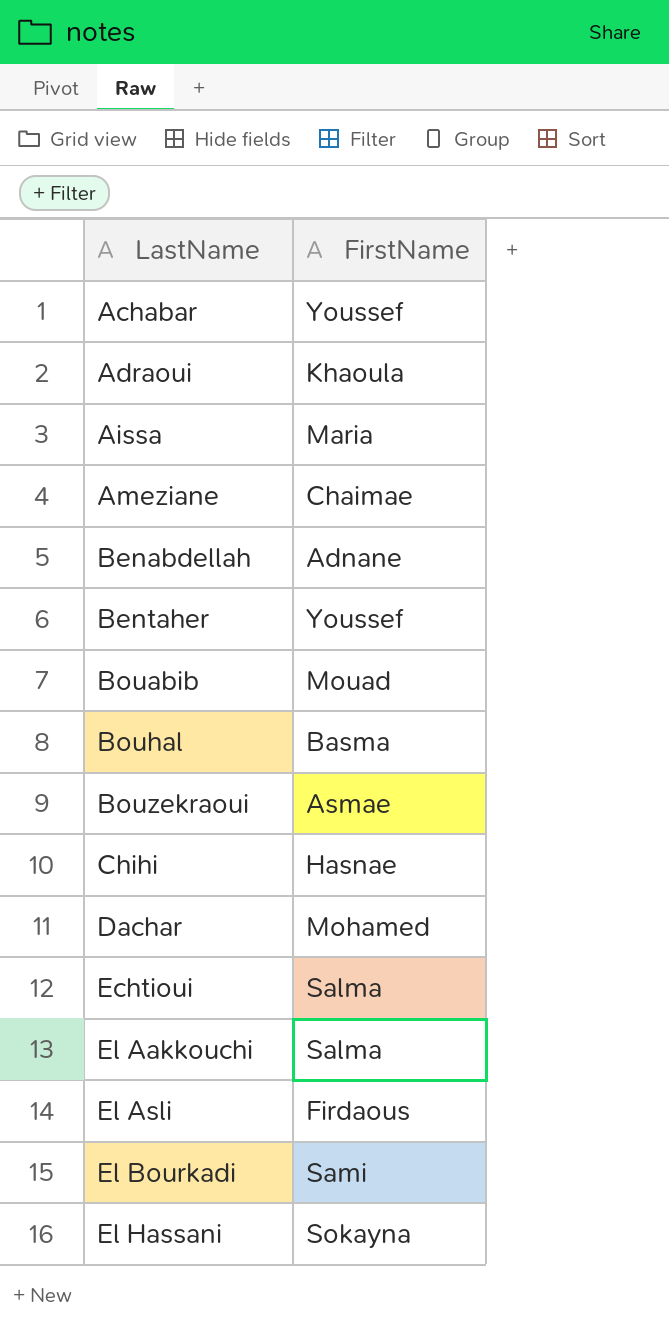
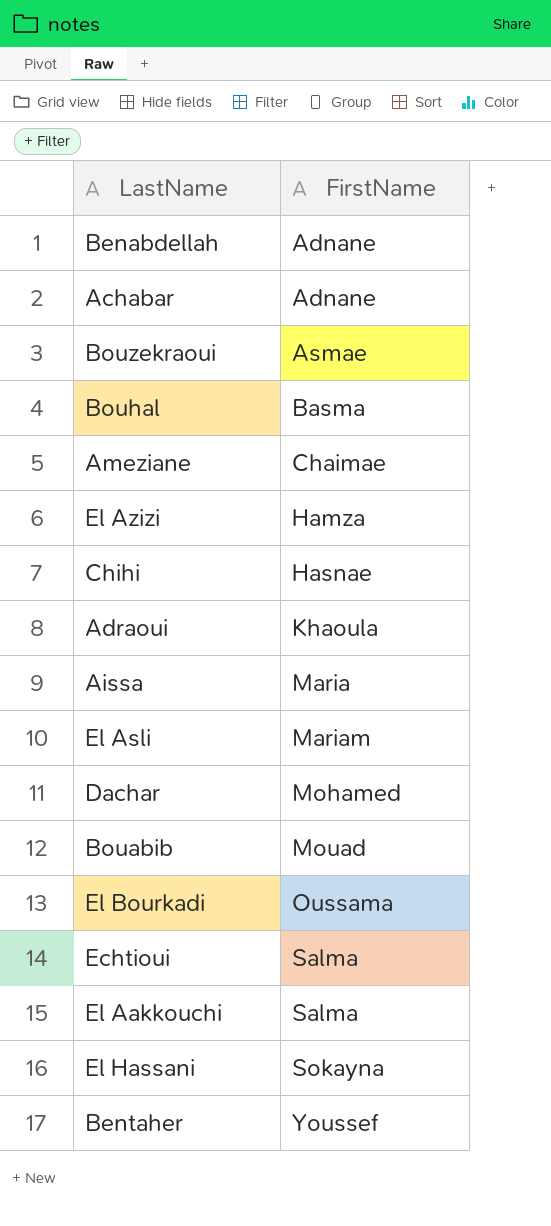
row order: LastName ascending -> FirstName ascending
Achabar | FirstName: Youssef -> Adnane
row El Azizi: none -> Hamza
El Asli | FirstName: Firdaous -> Mariam
El Bourkadi | FirstName: Sami -> Oussama

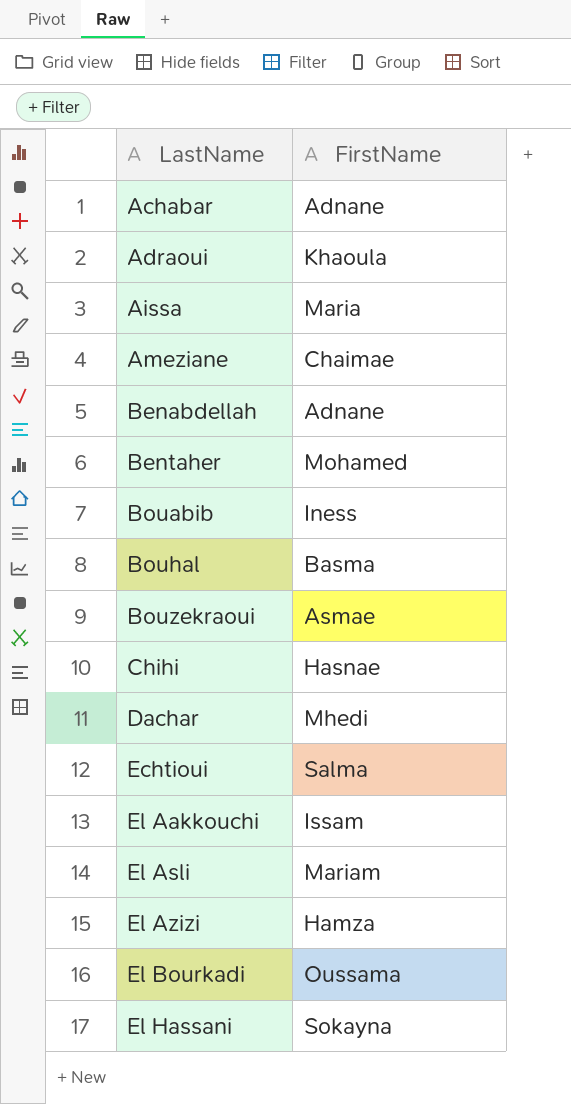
row order: FirstName ascending -> LastName ascending
Bentaher | FirstName: Youssef -> Mohamed
Bouabib | FirstName: Mouad -> Iness
Dachar | FirstName: Mohamed -> Mhedi
El Aakkouchi | FirstName: Salma -> Issam

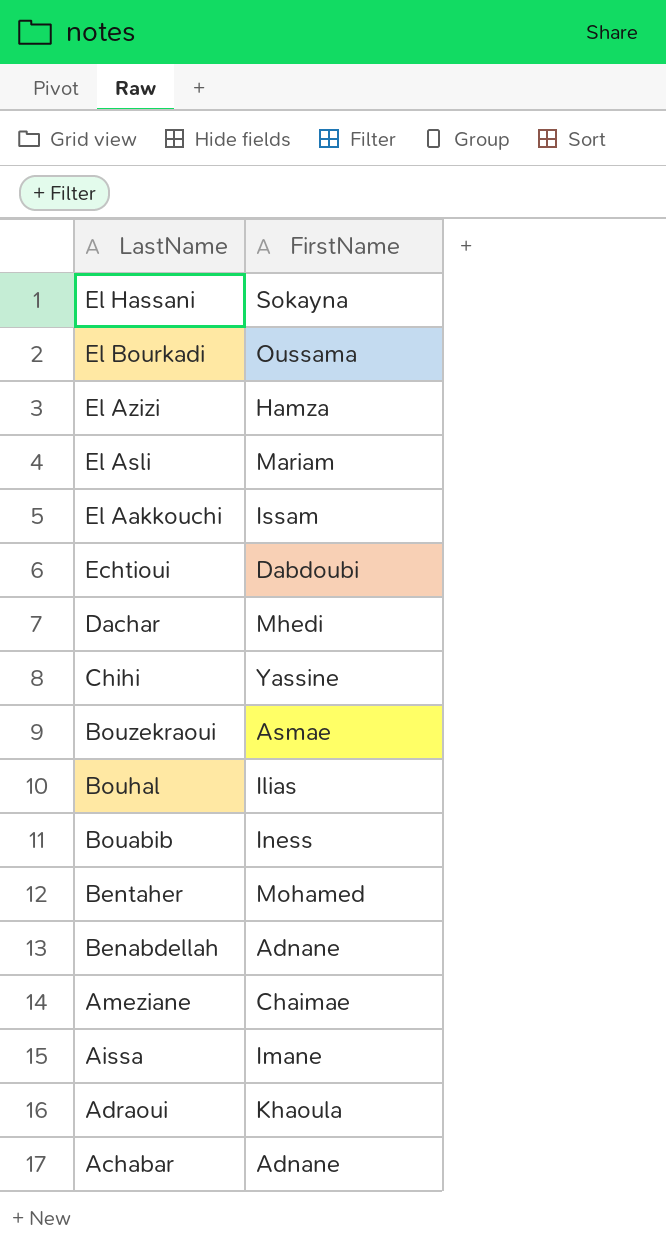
row order: LastName ascending -> LastName descending
Echtioui | FirstName: Salma -> Dabdoubi
Chihi | FirstName: Hasnae -> Yassine
Bouhal | FirstName: Basma -> Ilias
Aissa | FirstName: Maria -> Imane

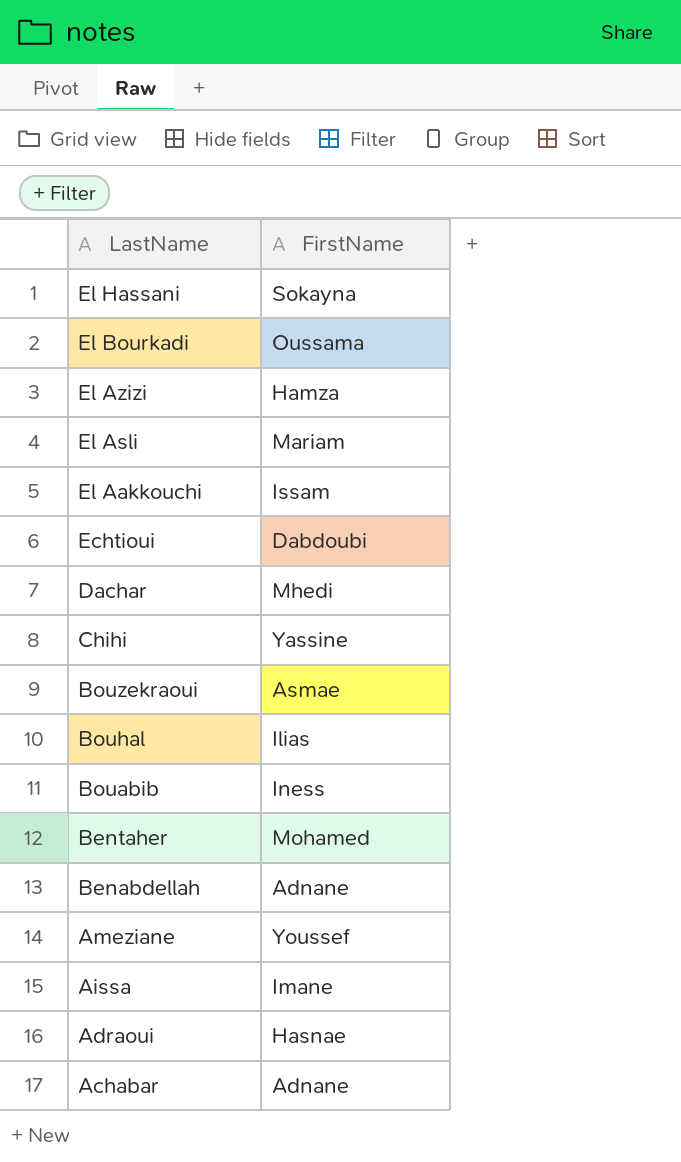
Ameziane | FirstName: Chaimae -> Youssef
Adraoui | FirstName: Khaoula -> Hasnae

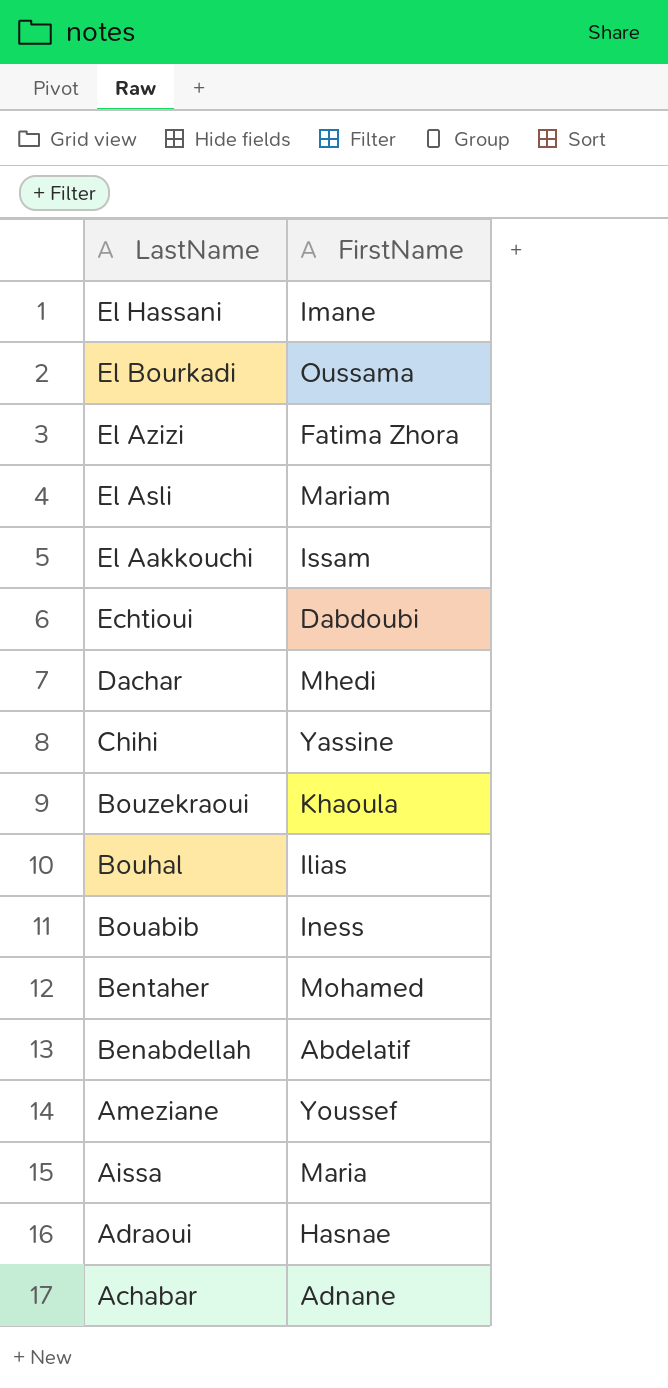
El Hassani | FirstName: Sokayna -> Imane
El Azizi | FirstName: Hamza -> Fatima Zhora
Bouzekraoui | FirstName: Asmae -> Khaoula
Benabdellah | FirstName: Adnane -> Abdelatif
Aissa | FirstName: Imane -> Maria

